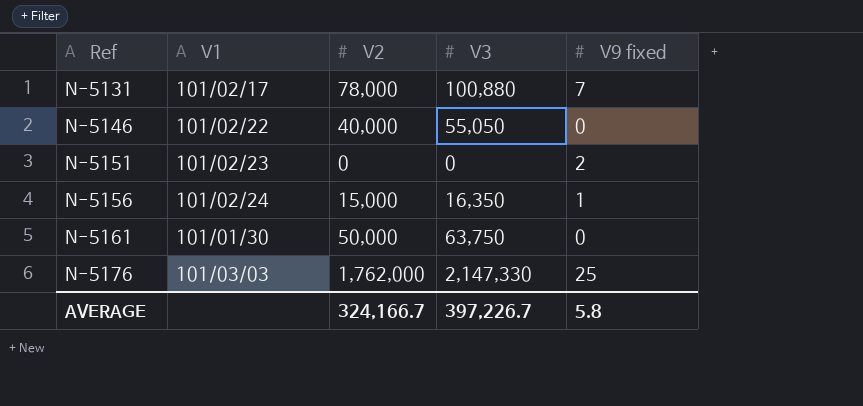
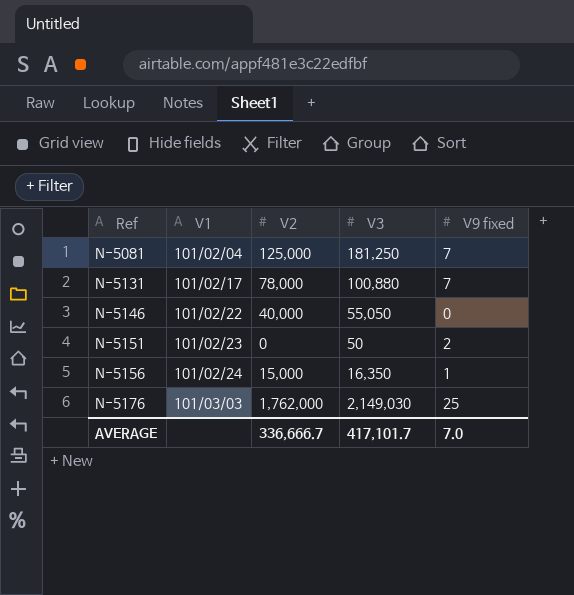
row N-5161: 101/01/30 | 50,000 | 63,750 | 0 -> none
row N-5081: none -> 101/02/04 | 125,000 | 181,250 | 7
N-5151 | V3: 0 -> 50
N-5176 | V3: 2,147,330 -> 2,149,030
AVERAGE | V2: 324,166.7 -> 336,666.7
AVERAGE | V3: 397,226.7 -> 417,101.7
AVERAGE | V9 fixed: 5.8 -> 7.0

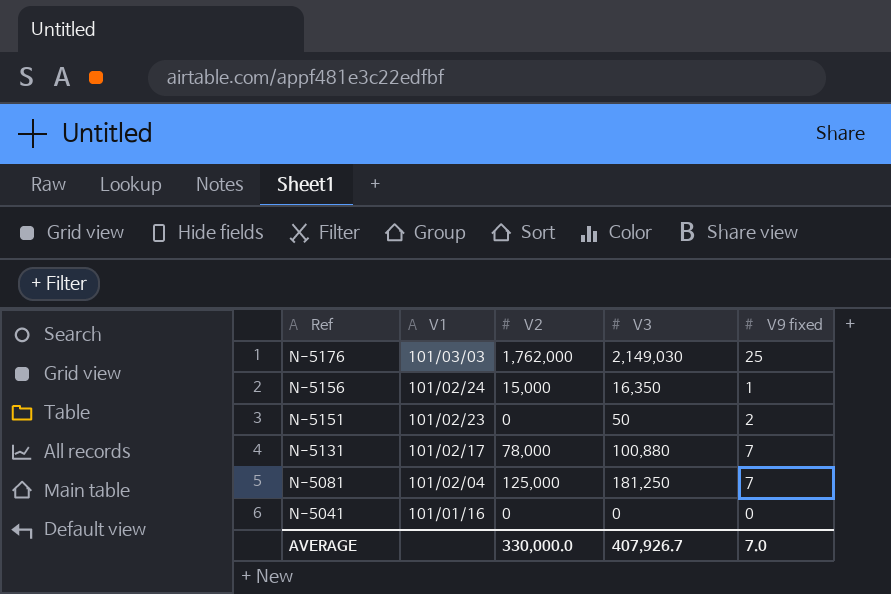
row order: Ref ascending -> Ref descending
row N-5146: 101/02/22 | 40,000 | 55,050 | 0 -> none
row N-5041: none -> 101/01/16 | 0 | 0 | 0
AVERAGE | V2: 336,666.7 -> 330,000.0
AVERAGE | V3: 417,101.7 -> 407,926.7

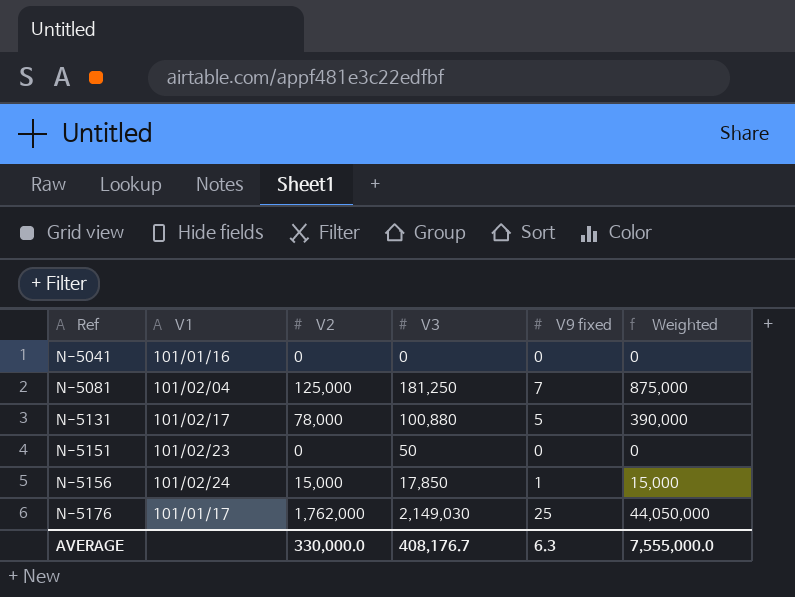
row order: Ref descending -> Ref ascending
column Weighted | formula: none -> [V2] * [V9 fixed]
N-5131 | V9 fixed: 7 -> 5
N-5151 | V9 fixed: 2 -> 0
N-5156 | V3: 16,350 -> 17,850
N-5176 | V1: 101/03/03 -> 101/01/17
AVERAGE | V3: 407,926.7 -> 408,176.7
AVERAGE | V9 fixed: 7.0 -> 6.3

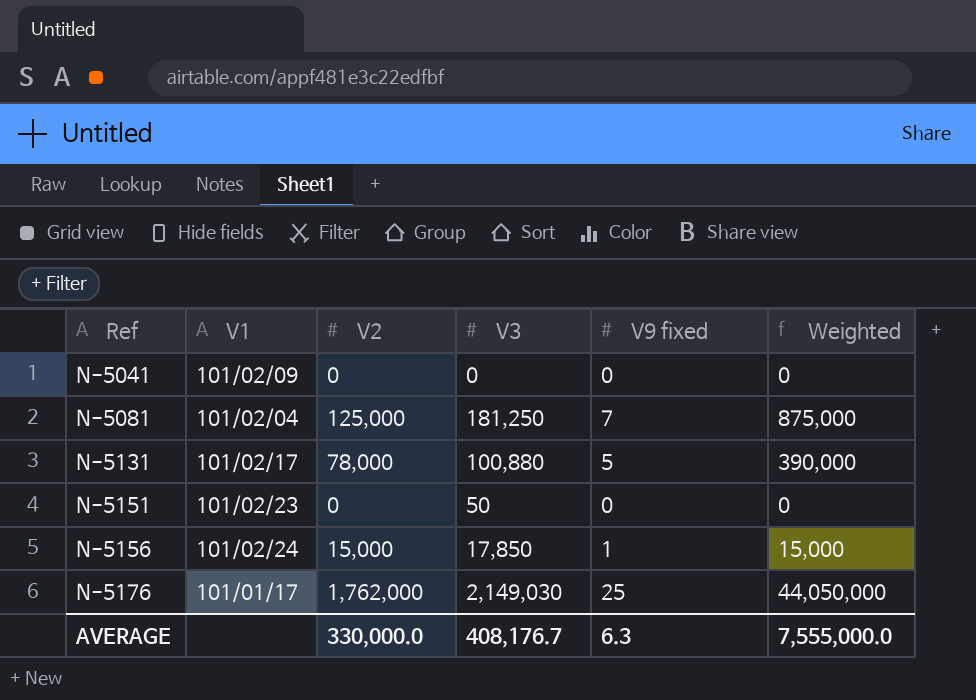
N-5041 | V1: 101/01/16 -> 101/02/09

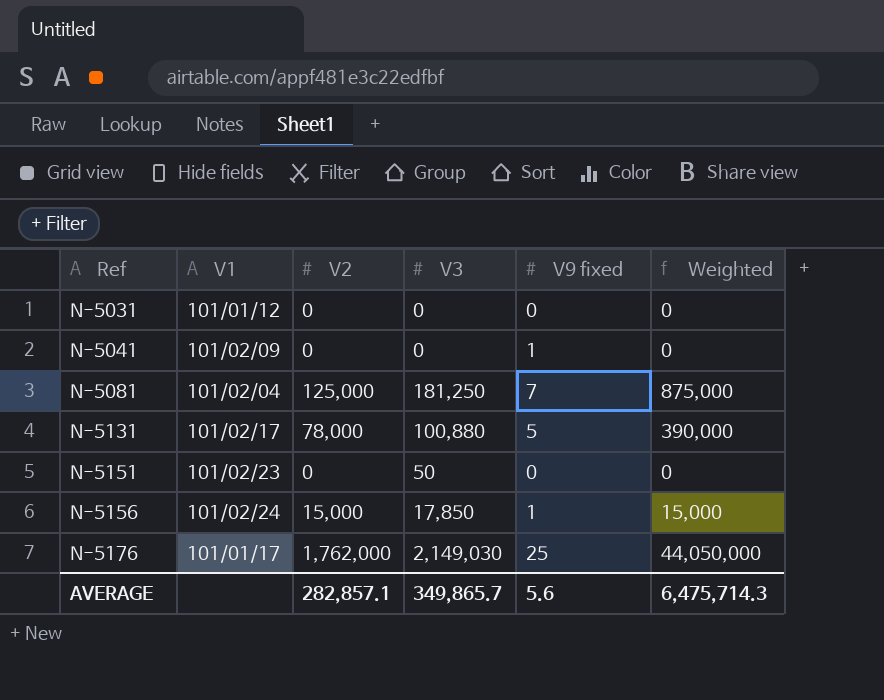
row N-5031: none -> 101/01/12 | 0 | 0 | 0 | 0
N-5041 | V9 fixed: 0 -> 1
AVERAGE | V2: 330,000.0 -> 282,857.1
AVERAGE | V3: 408,176.7 -> 349,865.7
AVERAGE | V9 fixed: 6.3 -> 5.6
AVERAGE | Weighted: 7,555,000.0 -> 6,475,714.3

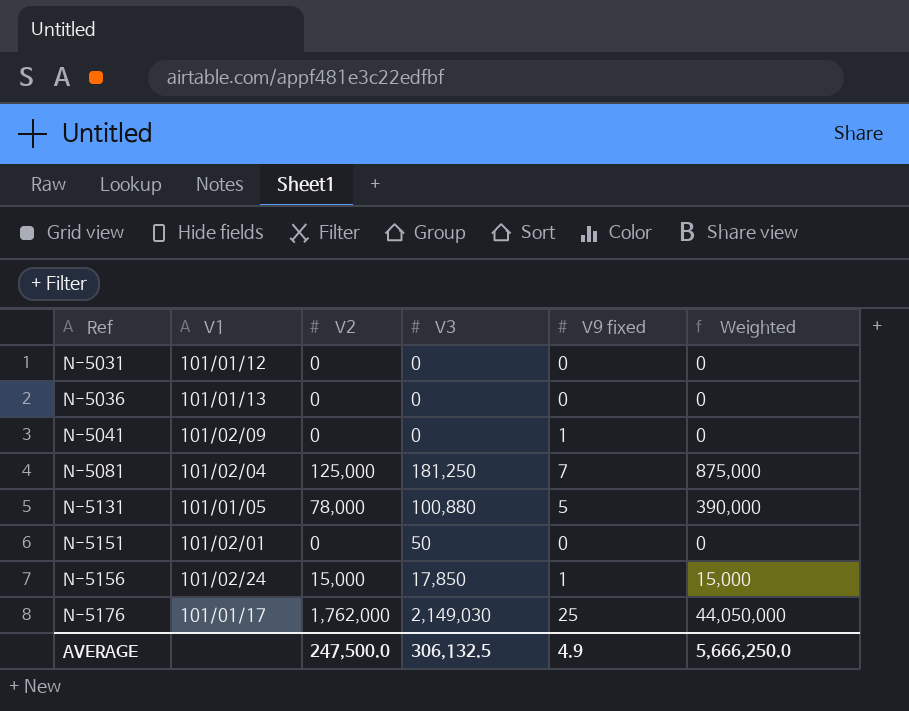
row N-5036: none -> 101/01/13 | 0 | 0 | 0 | 0
N-5131 | V1: 101/02/17 -> 101/01/05
N-5151 | V1: 101/02/23 -> 101/02/01
AVERAGE | V2: 282,857.1 -> 247,500.0
AVERAGE | V3: 349,865.7 -> 306,132.5
AVERAGE | V9 fixed: 5.6 -> 4.9
AVERAGE | Weighted: 6,475,714.3 -> 5,666,250.0

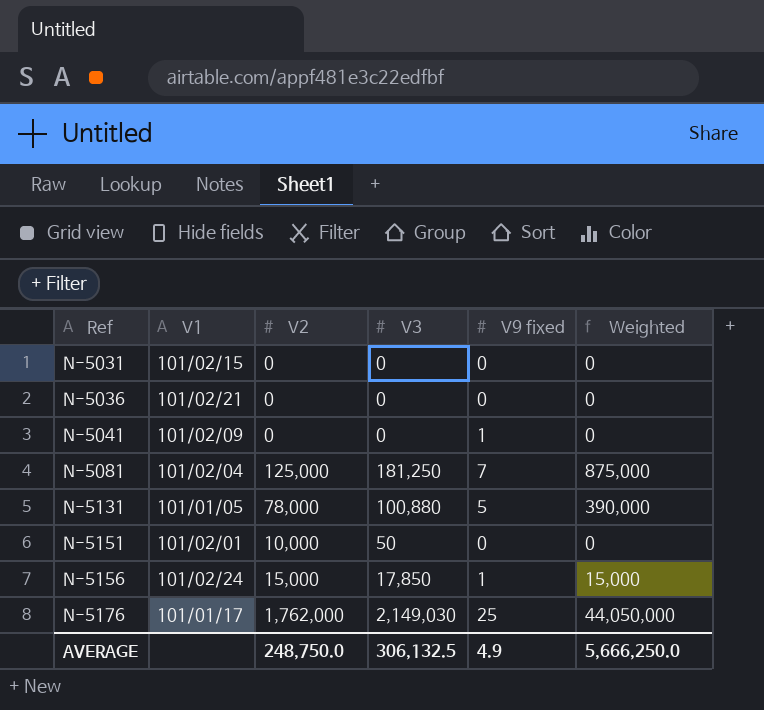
N-5031 | V1: 101/01/12 -> 101/02/15
N-5036 | V1: 101/01/13 -> 101/02/21
N-5151 | V2: 0 -> 10,000
AVERAGE | V2: 247,500.0 -> 248,750.0

